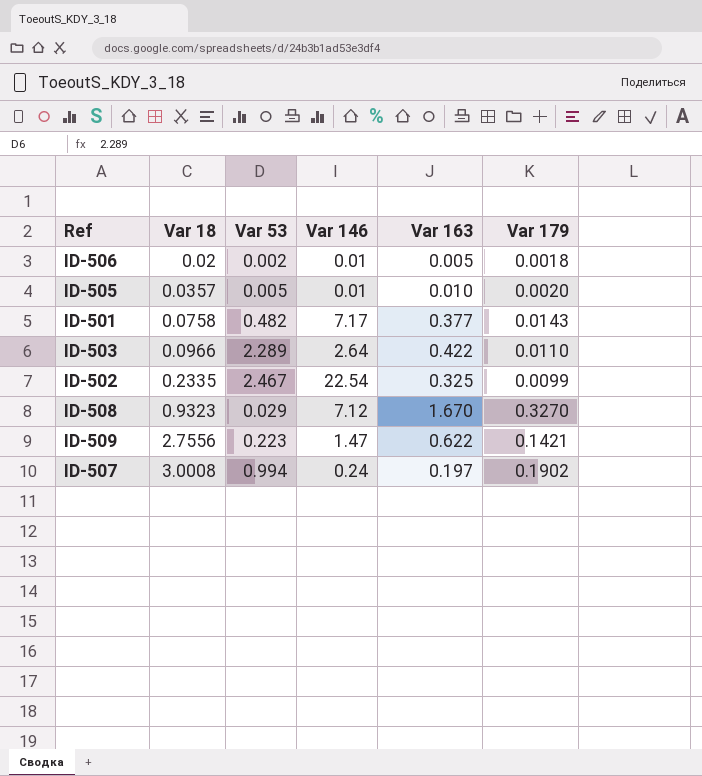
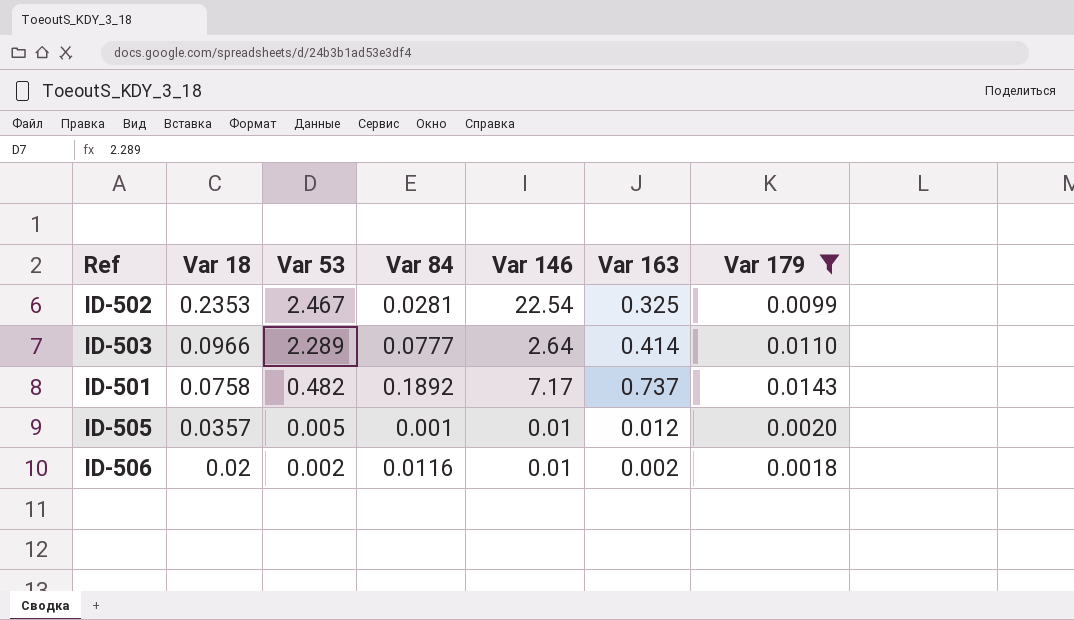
filter: none -> Var 179 <= 0.0143
row order: Var 18 ascending -> Var 18 descending
column Var 84 | position: none -> 4
ID-502 | Var 18: 0.2335 -> 0.2353
ID-503 | Var 163: 0.422 -> 0.414
ID-501 | Var 163: 0.377 -> 0.737
ID-505 | Var 163: 0.010 -> 0.012
ID-506 | Var 163: 0.005 -> 0.002

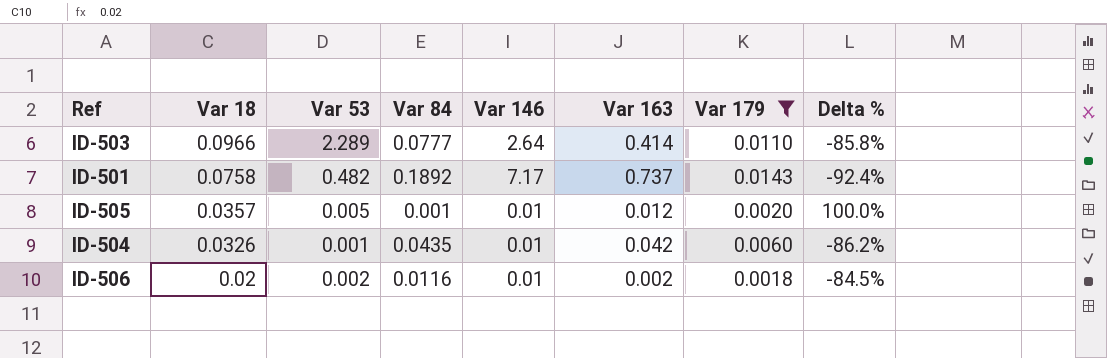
column Delta % | formula: none -> ([Var 179] - [Var 84]) / [Var 84]
row ID-502: 0.2353 | 2.467 | 0.0281 | 22.54 | 0.325 | 0.0099 -> none
row ID-504: none -> 0.0326 | 0.001 | 0.0435 | 0.01 | 0.042 | 0.0060 | -86.2%

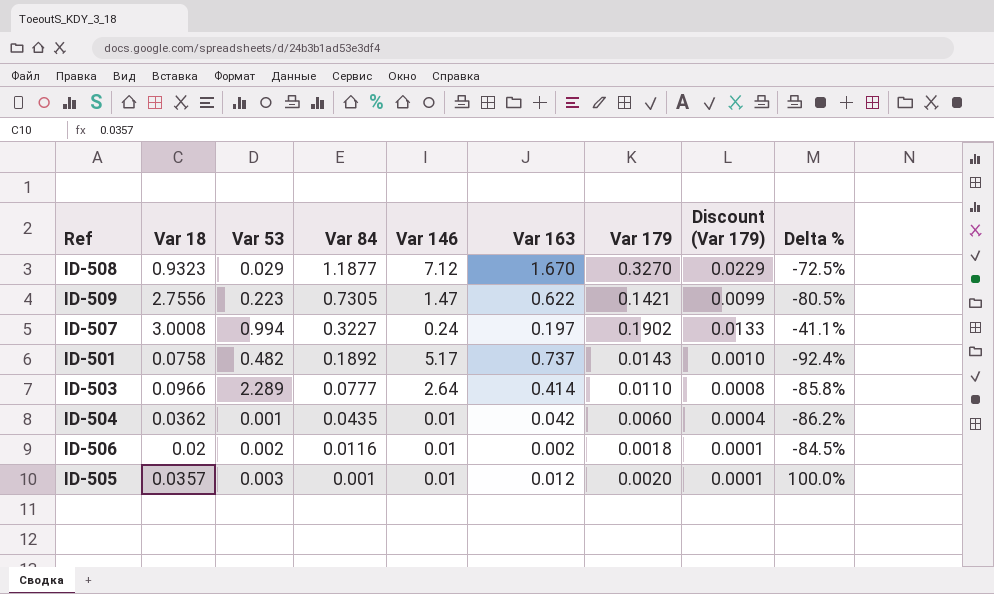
filter: Var 179 <= 0.0143 -> none
row order: Var 18 descending -> Var 84 descending
column Discount (Var 179) | formula: none -> [Var 179] * 0.07
ID-501 | Var 146: 7.17 -> 5.17
ID-504 | Var 18: 0.0326 -> 0.0362
ID-505 | Var 53: 0.005 -> 0.003

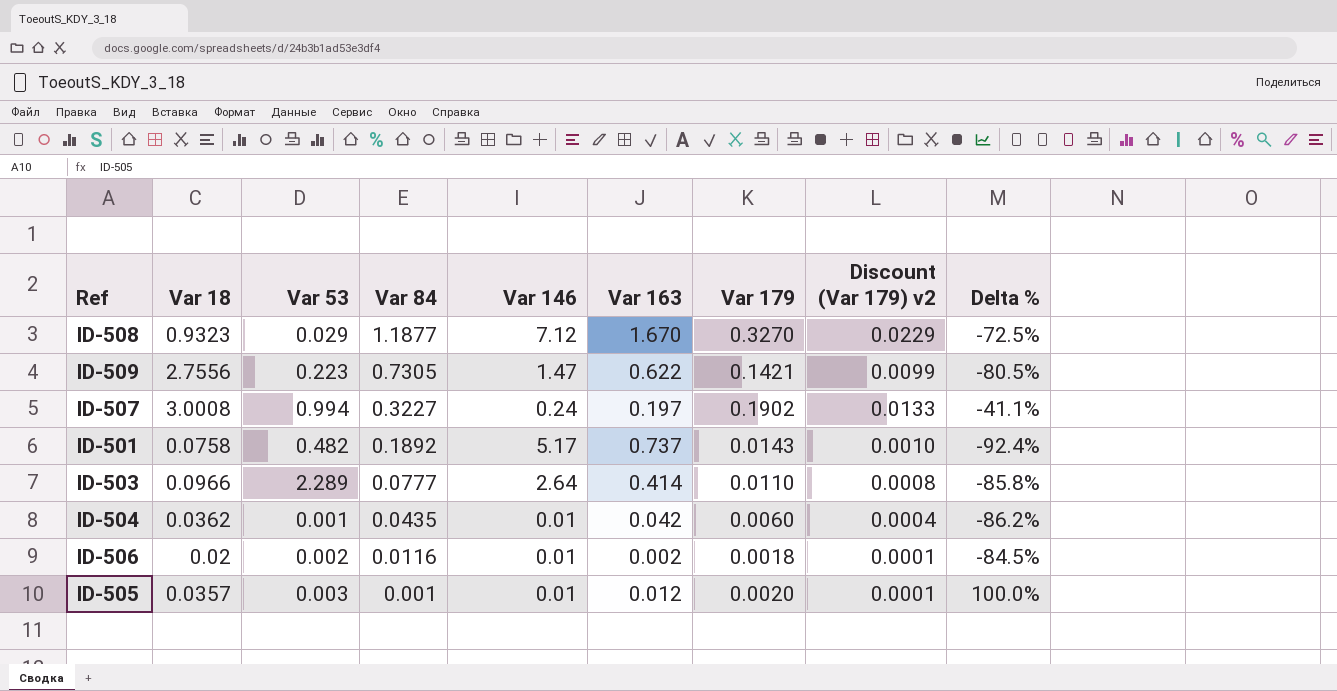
column name: Discount (Var 179) -> Discount (Var 179) v2

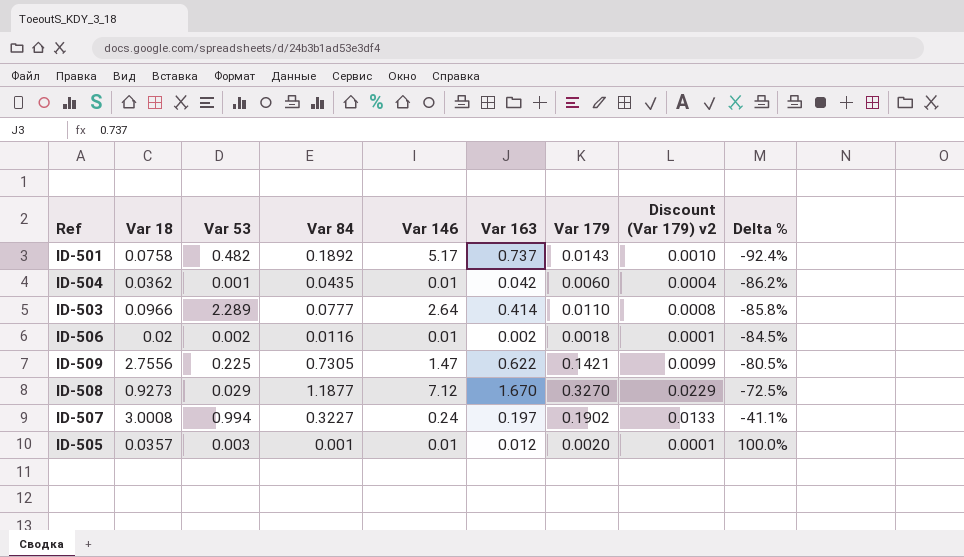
row order: Var 84 descending -> Delta % ascending
ID-509 | Var 53: 0.223 -> 0.225
ID-508 | Var 18: 0.9323 -> 0.9273

